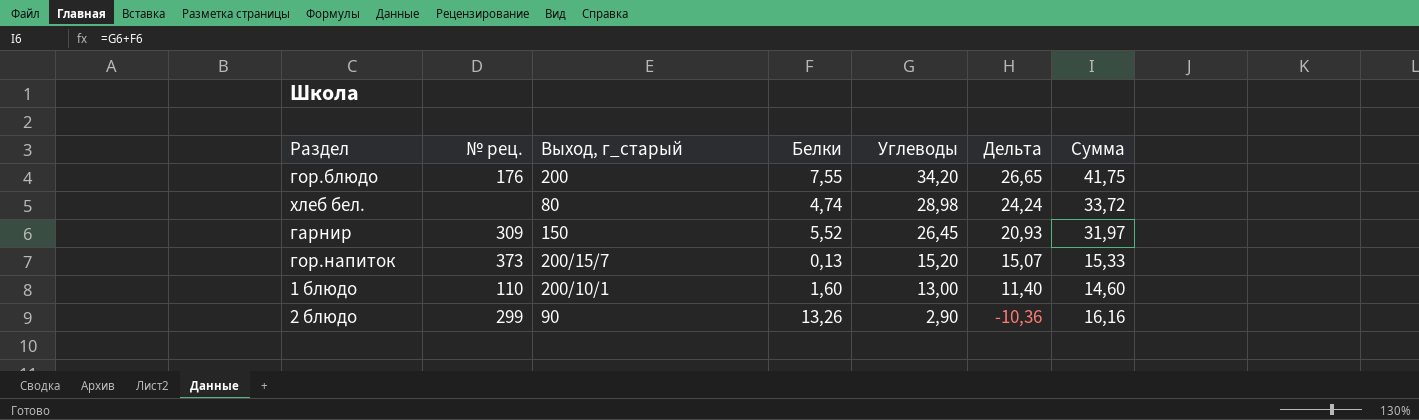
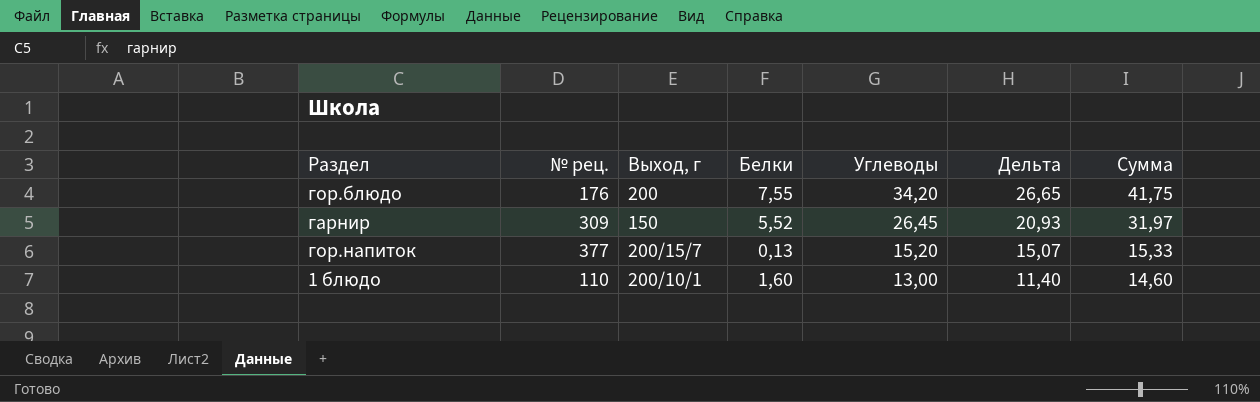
column name: Выход, г_старый -> Выход, г
row хлеб бел.: none | 80 | 4,74 | 28,98 | 24,24 | 33,72 -> none
row 2 блюдо: 299 | 90 | 13,26 | 2,90 | -10,36 | 16,16 -> none
гор.напиток | № рец.: 373 -> 377

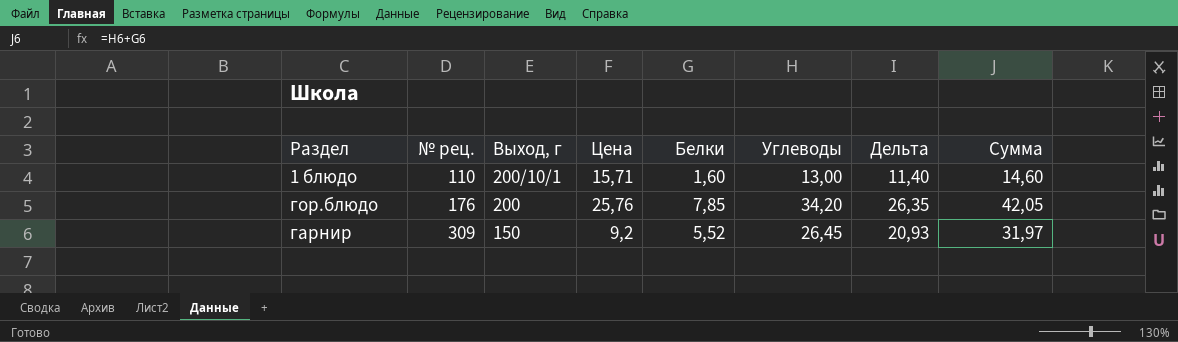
row order: Углеводы descending -> № рец. ascending
column Цена | position: none -> 4
row гор.напиток: 377 | 200/15/7 | 0,13 | 15,20 | 15,07 | 15,33 -> none
гор.блюдо | Белки: 7,55 -> 7,85
гор.блюдо | Дельта: 26,65 -> 26,35
гор.блюдо | Сумма: 41,75 -> 42,05

